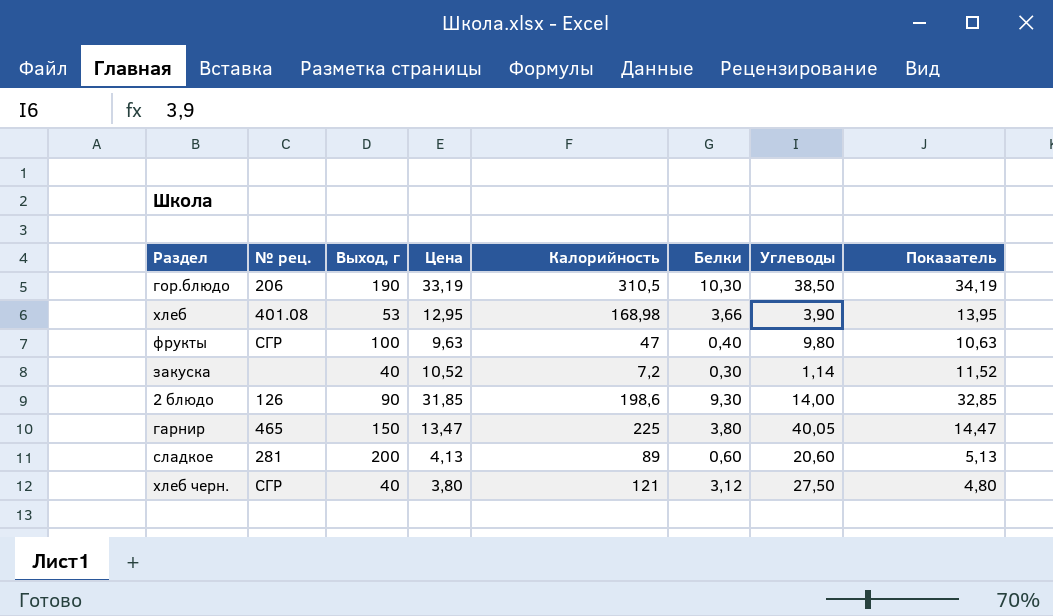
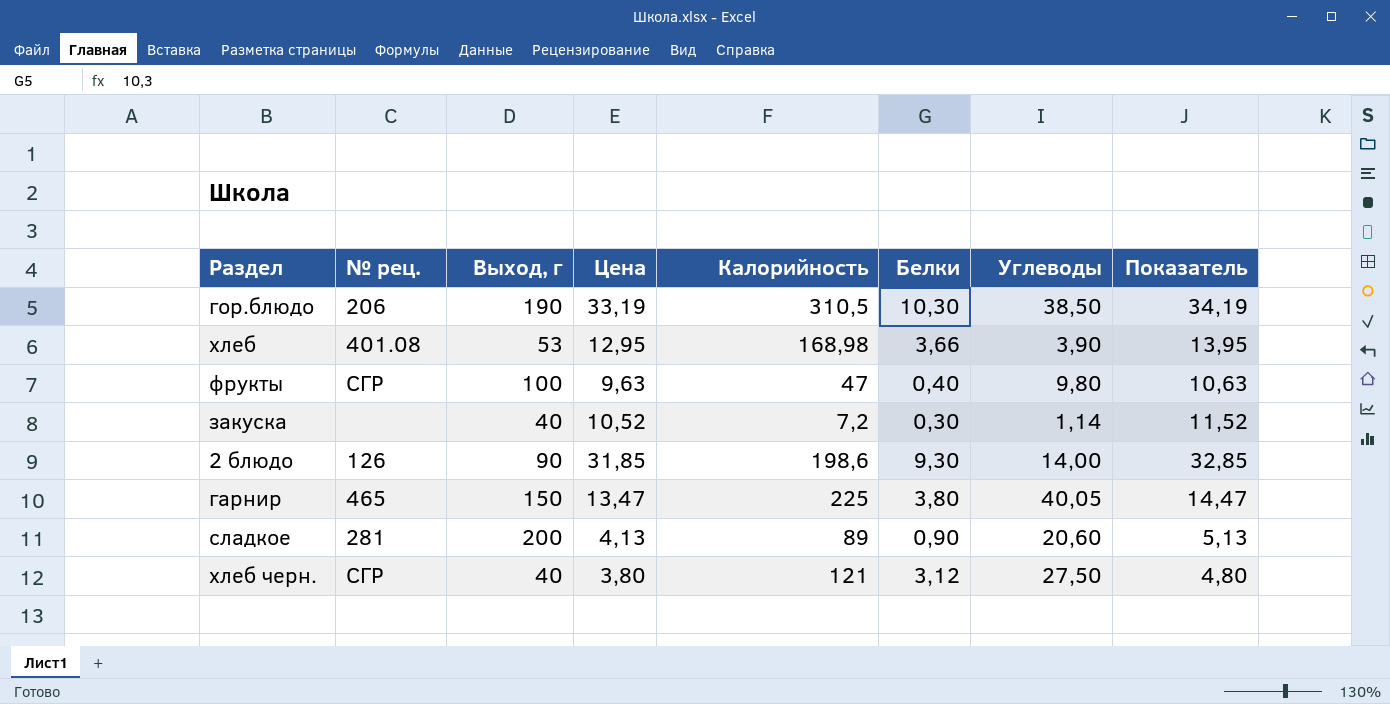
сладкое | Белки: 0,60 -> 0,90

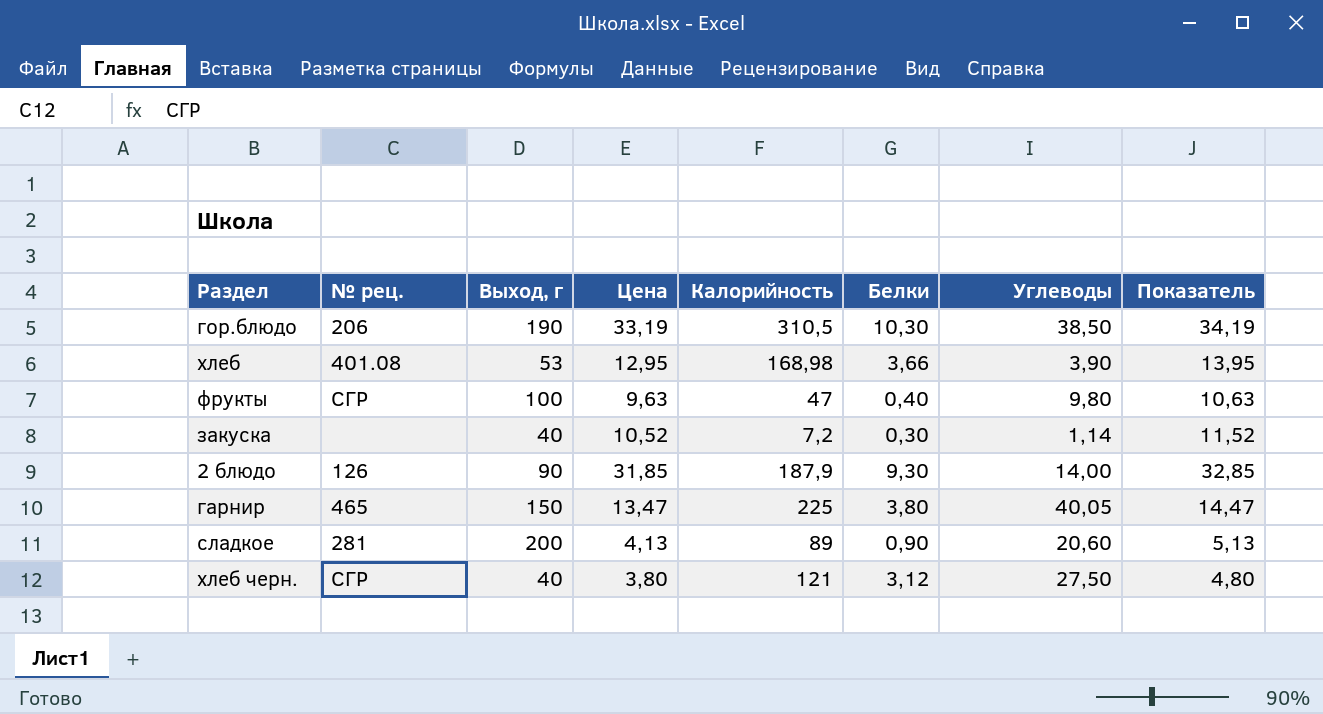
2 блюдо | Калорийность: 198,6 -> 187,9

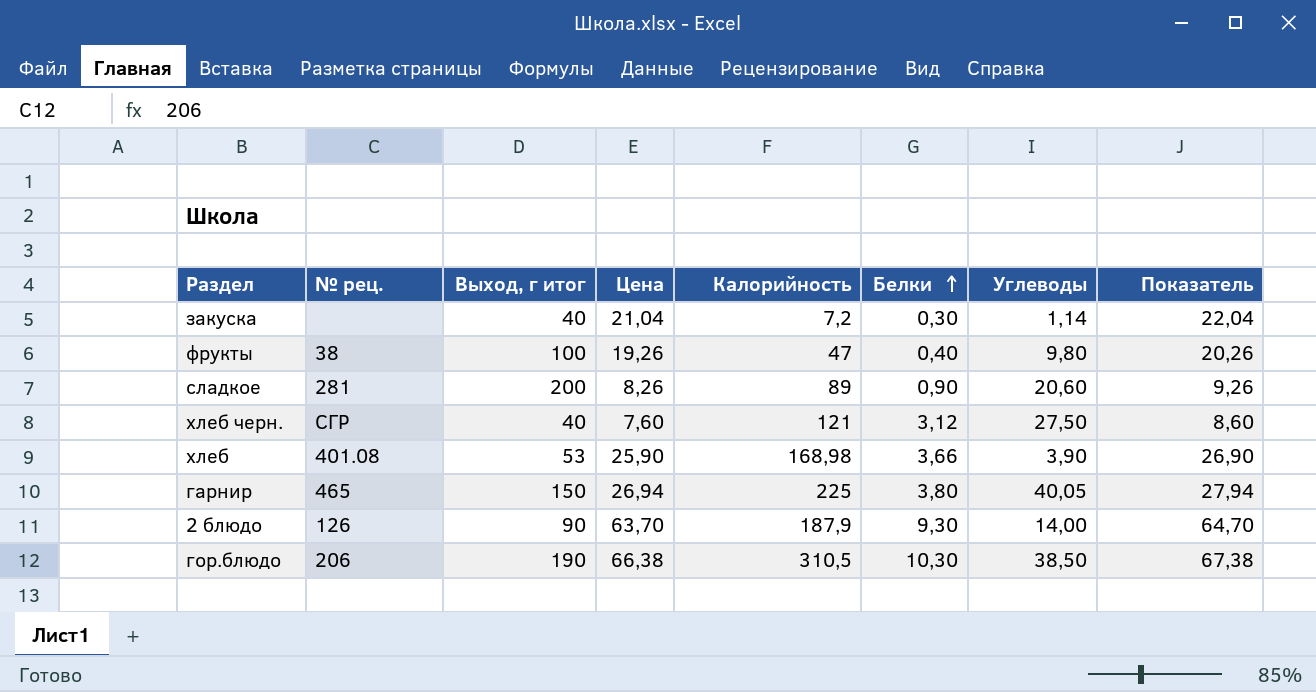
row order: none -> Белки ascending
column name: Выход, г -> Выход, г итог
закуска | Цена: 10,52 -> 21,04
закуска | Показатель: 11,52 -> 22,04
фрукты | № рец.: СГР -> 38
фрукты | Цена: 9,63 -> 19,26
фрукты | Показатель: 10,63 -> 20,26
сладкое | Цена: 4,13 -> 8,26
сладкое | Показатель: 5,13 -> 9,26
хлеб черн. | Цена: 3,80 -> 7,60
хлеб черн. | Показатель: 4,80 -> 8,60
хлеб | Цена: 12,95 -> 25,90
хлеб | Показатель: 13,95 -> 26,90
гарнир | Цена: 13,47 -> 26,94
гарнир | Показатель: 14,47 -> 27,94
2 блюдо | Цена: 31,85 -> 63,70
2 блюдо | Показатель: 32,85 -> 64,70
гор.блюдо | Цена: 33,19 -> 66,38
гор.блюдо | Показатель: 34,19 -> 67,38

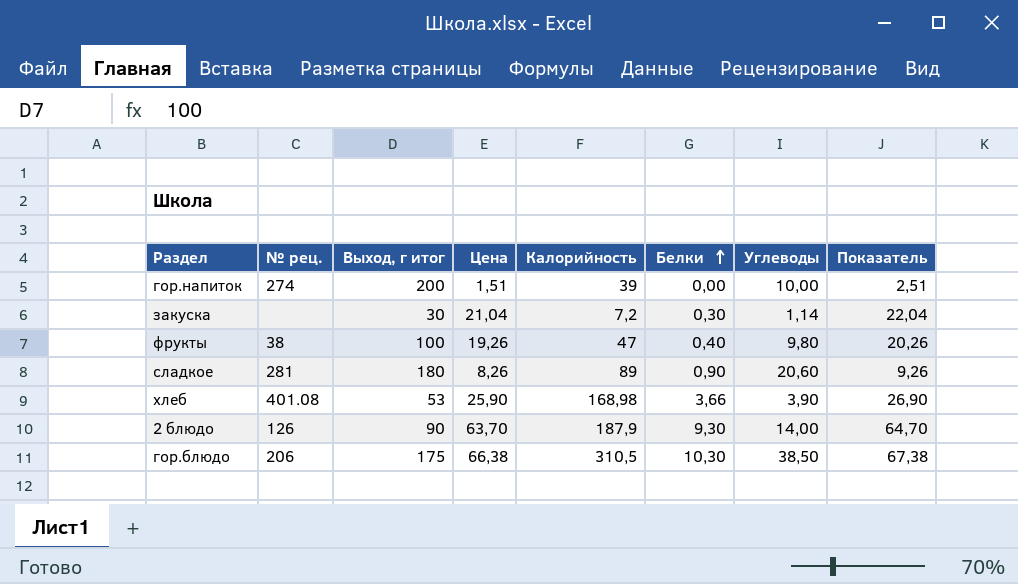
row хлеб черн.: СГР | 40 | 7,60 | 121 | 3,12 | 27,50 | 8,60 -> none
row гарнир: 465 | 150 | 26,94 | 225 | 3,80 | 40,05 | 27,94 -> none
row гор.напиток: none -> 274 | 200 | 1,51 | 39 | 0,00 | 10,00 | 2,51
закуска | Выход, г итог: 40 -> 30
сладкое | Выход, г итог: 200 -> 180
гор.блюдо | Выход, г итог: 190 -> 175

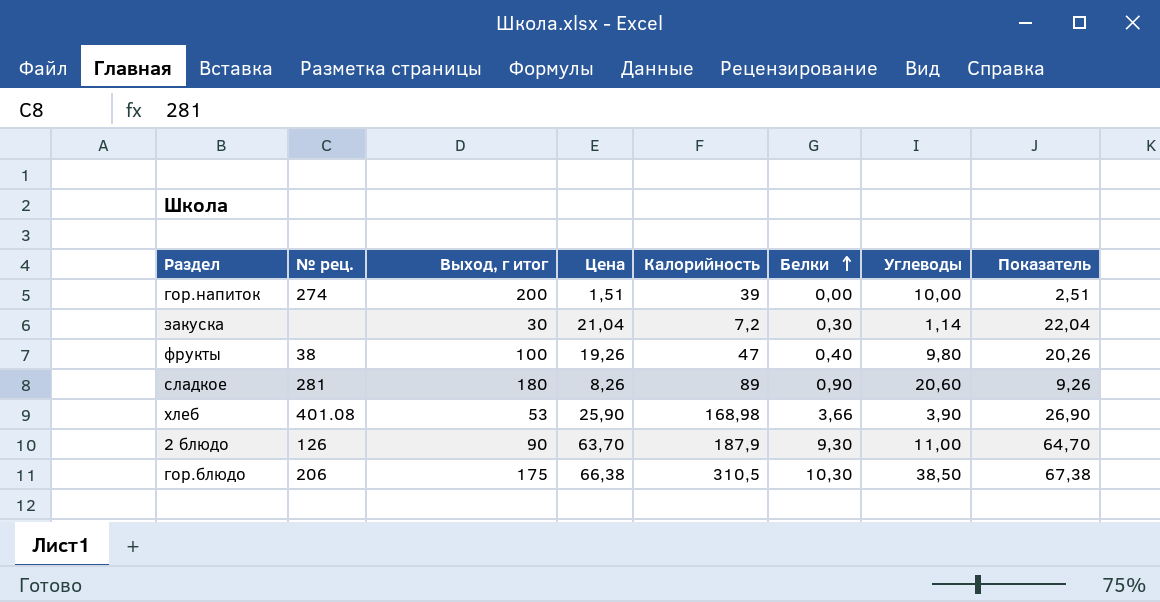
2 блюдо | Углеводы: 14,00 -> 11,00

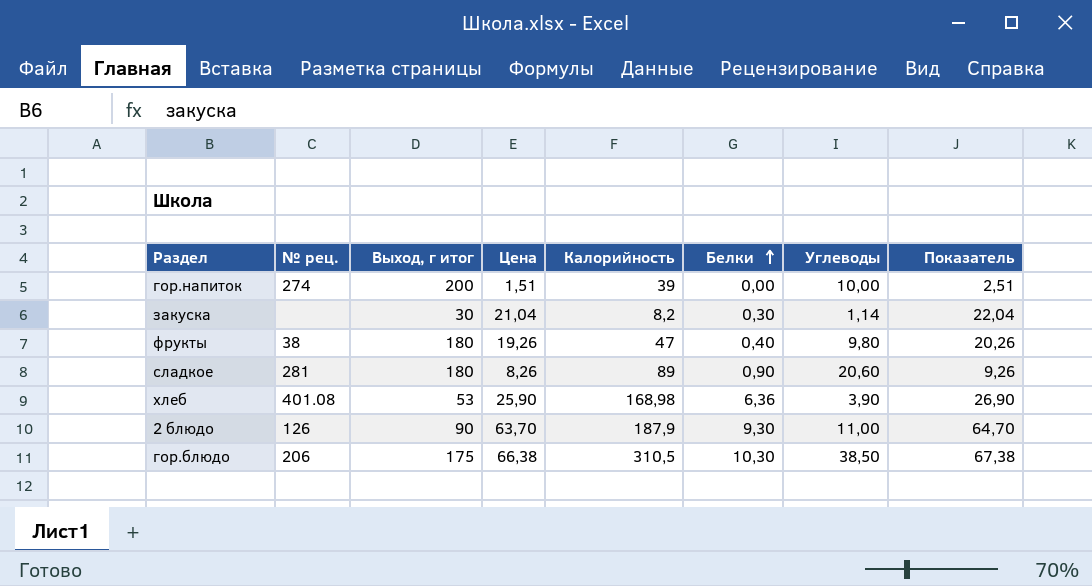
закуска | Калорийность: 7,2 -> 8,2
фрукты | Выход, г итог: 100 -> 180
хлеб | Белки: 3,66 -> 6,36

